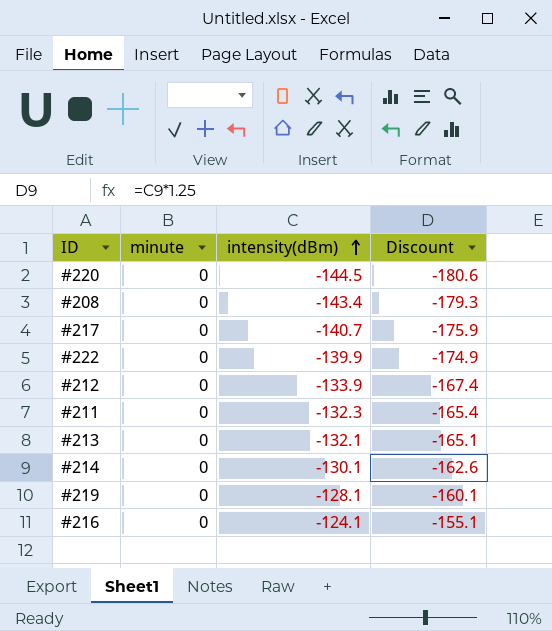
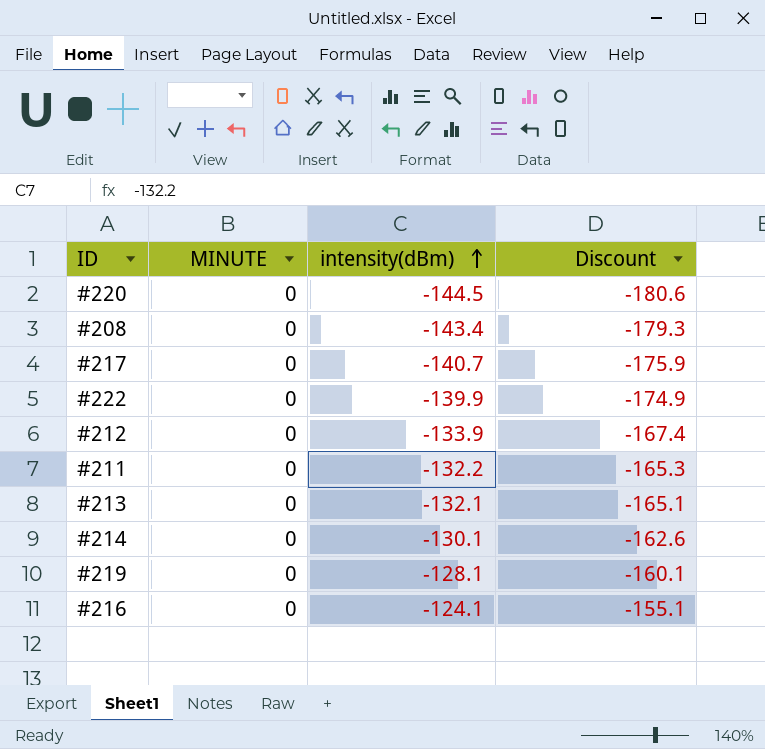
column name: minute -> MINUTE
#211 | intensity(dBm): -132.3 -> -132.2
#211 | Discount: -165.4 -> -165.3

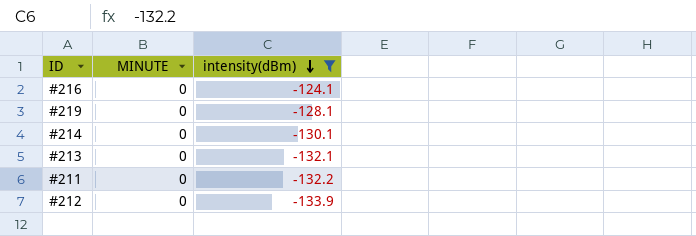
filter: none -> intensity(dBm) >= -133.9
row order: intensity(dBm) ascending -> intensity(dBm) descending
column Discount | formula: [intensity(dBm)] * 1.25 -> none

